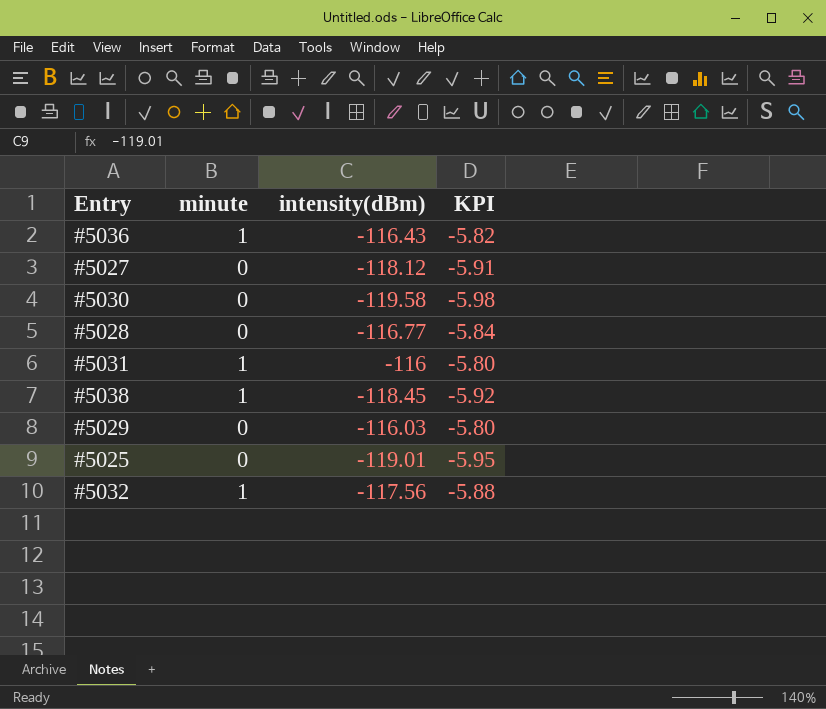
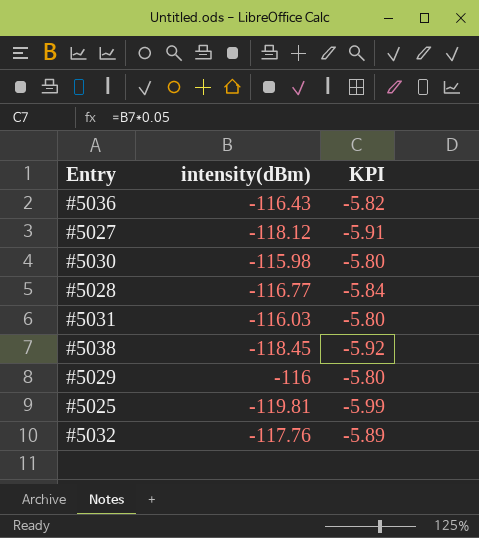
column minute | position: 2 -> none
#5030 | intensity(dBm): -119.58 -> -115.98
#5030 | KPI: -5.98 -> -5.80
#5031 | intensity(dBm): -116 -> -116.03
#5029 | intensity(dBm): -116.03 -> -116
#5025 | intensity(dBm): -119.01 -> -119.81
#5025 | KPI: -5.95 -> -5.99
#5032 | intensity(dBm): -117.56 -> -117.76
#5032 | KPI: -5.88 -> -5.89

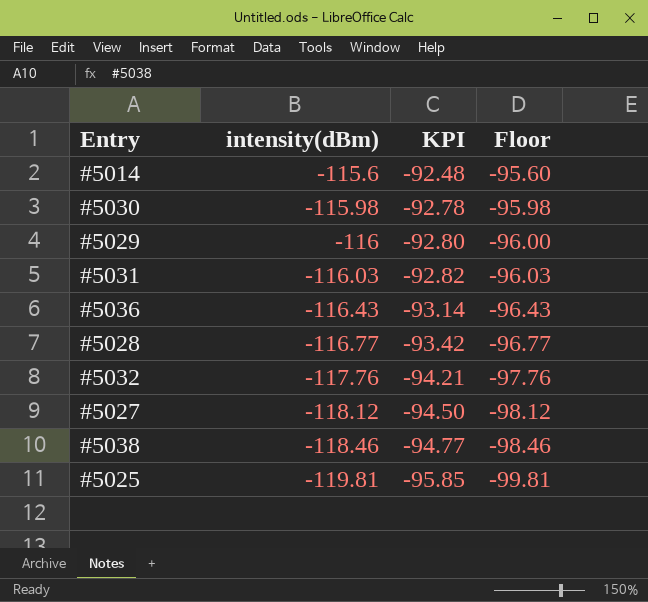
row order: none -> intensity(dBm) descending
column KPI | formula: [intensity(dBm)] * 0.05 -> [intensity(dBm)] * 0.8
column Floor | formula: none -> [intensity(dBm)] + 20
row #5014: none -> -115.6 | -92.48 | -95.60
#5038 | intensity(dBm): -118.45 -> -118.46

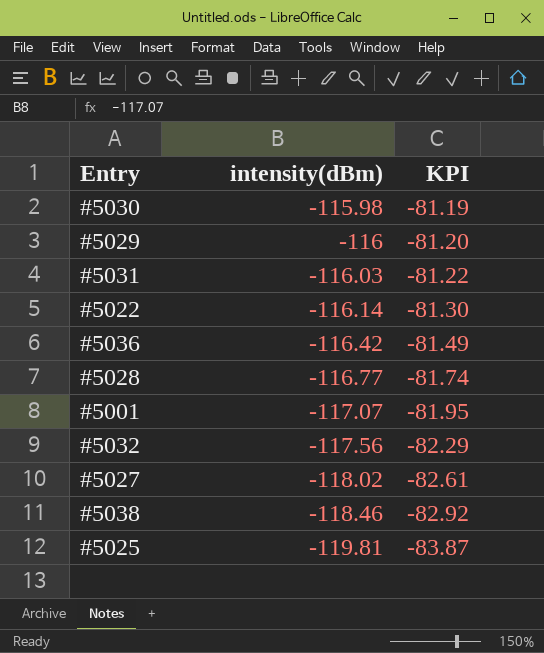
column Floor | formula: [intensity(dBm)] + 20 -> none
column KPI | formula: [intensity(dBm)] * 0.8 -> [intensity(dBm)] * 0.7
row #5014: -115.6 | -92.48 | -95.60 -> none
row #5022: none -> -116.14 | -81.30
#5036 | intensity(dBm): -116.43 -> -116.42
row #5001: none -> -117.07 | -81.95
#5032 | intensity(dBm): -117.76 -> -117.56
#5027 | intensity(dBm): -118.12 -> -118.02

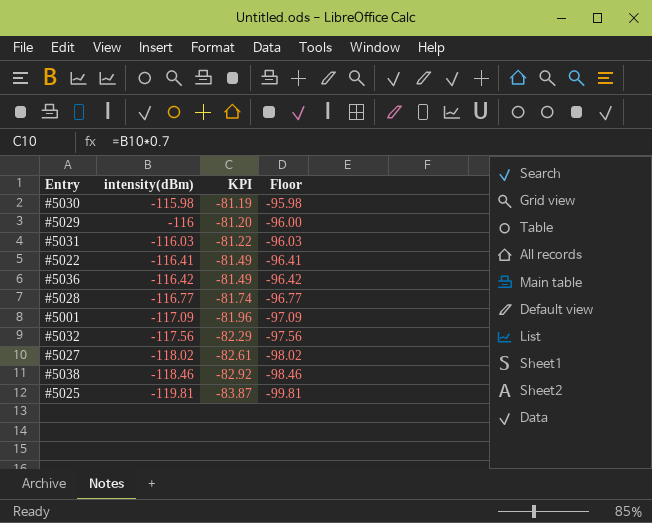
column Floor | formula: none -> [intensity(dBm)] + 20
#5022 | intensity(dBm): -116.14 -> -116.41
#5022 | KPI: -81.30 -> -81.49
#5001 | intensity(dBm): -117.07 -> -117.09
#5001 | KPI: -81.95 -> -81.96

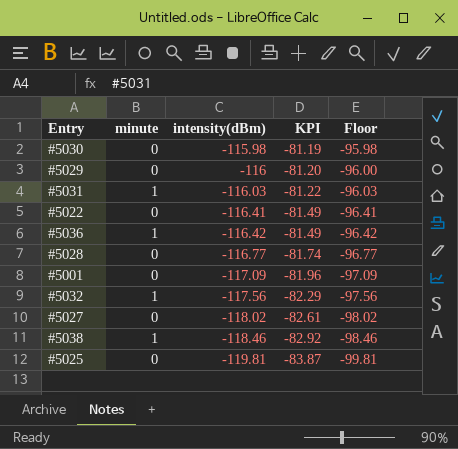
column minute | position: none -> 2

